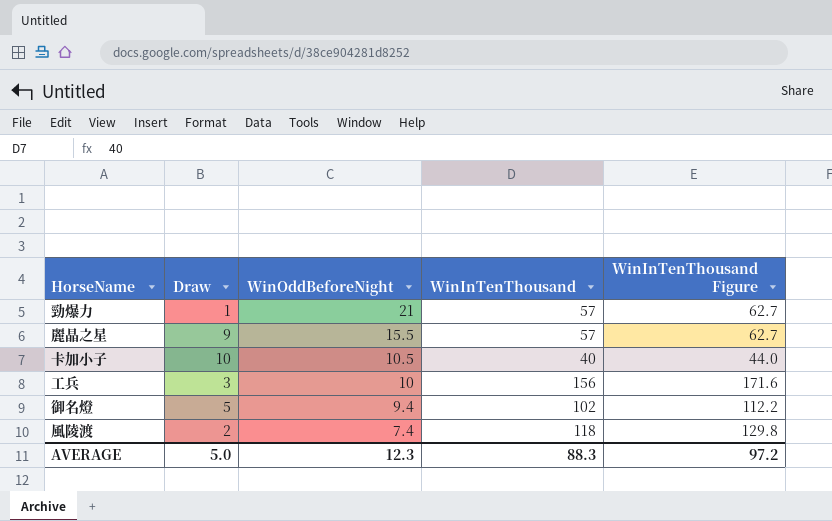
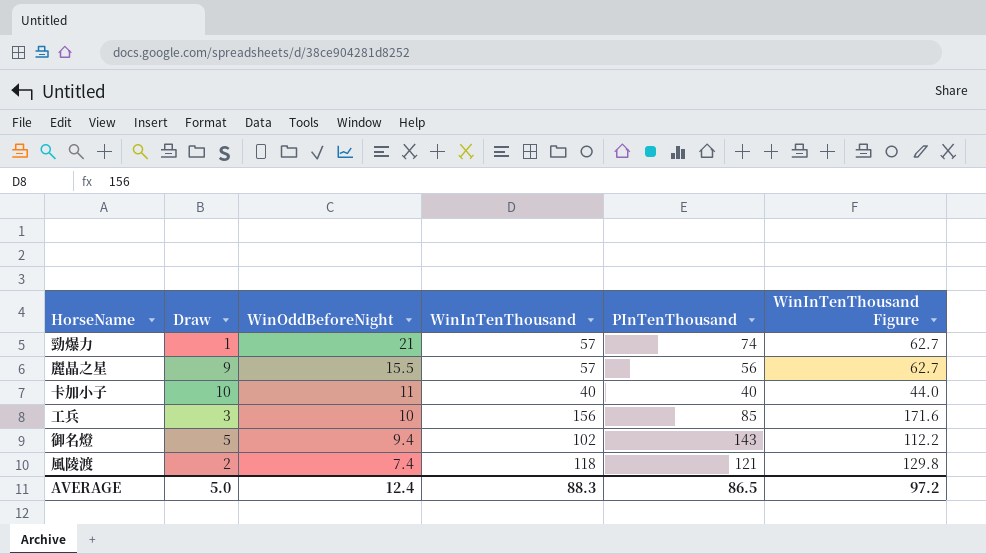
column PInTenThousand | position: none -> 5
卡加小子 | WinOddBeforeNight: 10.5 -> 11
AVERAGE | WinOddBeforeNight: 12.3 -> 12.4

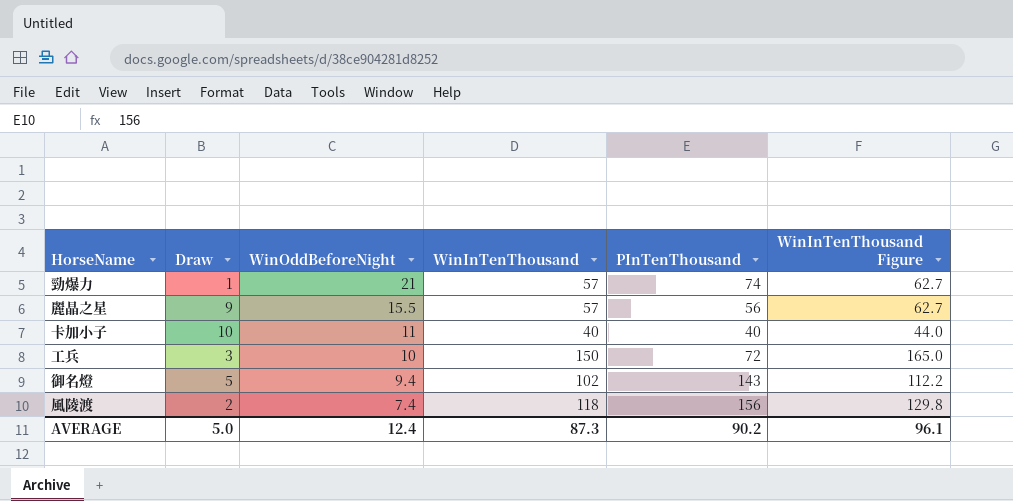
工兵 | WinInTenThousand: 156 -> 150
工兵 | PInTenThousand: 85 -> 72
工兵 | WinInTenThousand Figure: 171.6 -> 165.0
風陵渡 | PInTenThousand: 121 -> 156
AVERAGE | WinInTenThousand: 88.3 -> 87.3
AVERAGE | PInTenThousand: 86.5 -> 90.2
AVERAGE | WinInTenThousand Figure: 97.2 -> 96.1

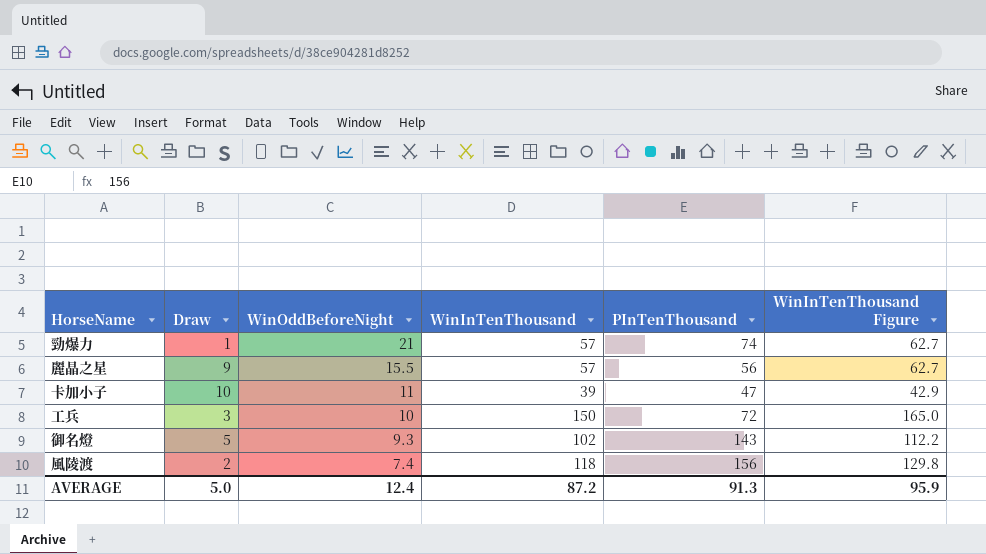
卡加小子 | WinInTenThousand: 40 -> 39
卡加小子 | PInTenThousand: 40 -> 47
卡加小子 | WinInTenThousand Figure: 44.0 -> 42.9
御名燈 | WinOddBeforeNight: 9.4 -> 9.3
AVERAGE | WinInTenThousand: 87.3 -> 87.2
AVERAGE | PInTenThousand: 90.2 -> 91.3
AVERAGE | WinInTenThousand Figure: 96.1 -> 95.9

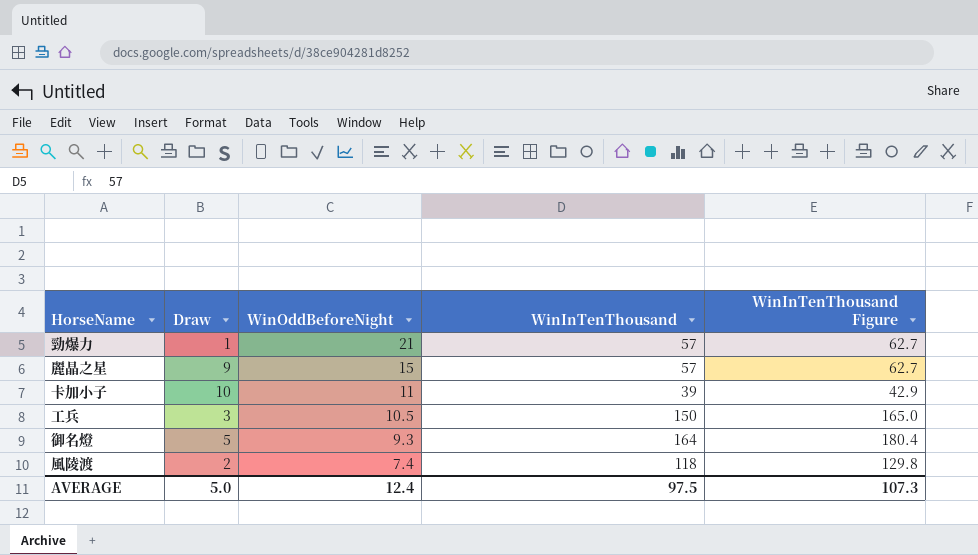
column PInTenThousand | position: 5 -> none
麗晶之星 | WinOddBeforeNight: 15.5 -> 15
工兵 | WinOddBeforeNight: 10 -> 10.5
御名燈 | WinInTenThousand: 102 -> 164
御名燈 | WinInTenThousand Figure: 112.2 -> 180.4
AVERAGE | WinInTenThousand: 87.2 -> 97.5
AVERAGE | WinInTenThousand Figure: 95.9 -> 107.3

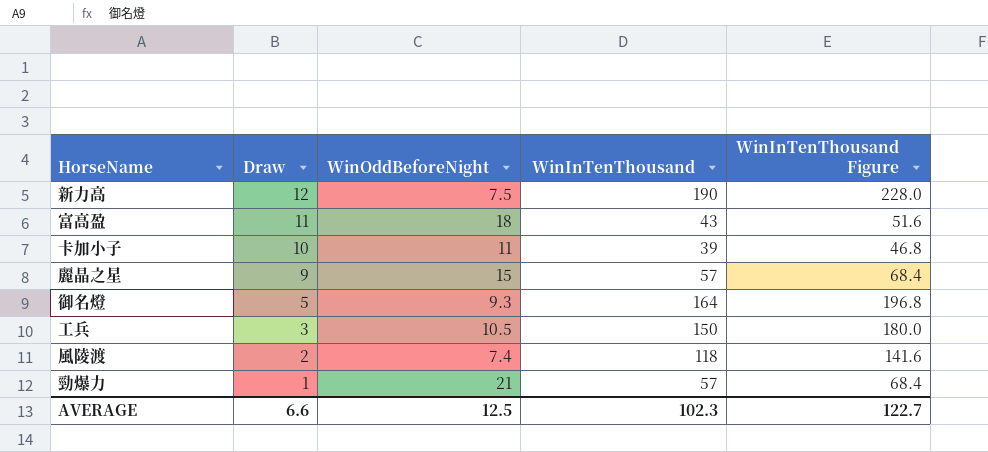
row order: WinOddBeforeNight descending -> Draw descending
column WinInTenThousand Figure | formula: [WinInTenThousand] * 1.1 -> [WinInTenThousand] * 1.2
row 新力高: none -> 12 | 7.5 | 190 | 228.0
row 富高盈: none -> 11 | 18 | 43 | 51.6
AVERAGE | Draw: 5.0 -> 6.6
AVERAGE | WinOddBeforeNight: 12.4 -> 12.5
AVERAGE | WinInTenThousand: 97.5 -> 102.3
AVERAGE | WinInTenThousand Figure: 107.3 -> 122.7

